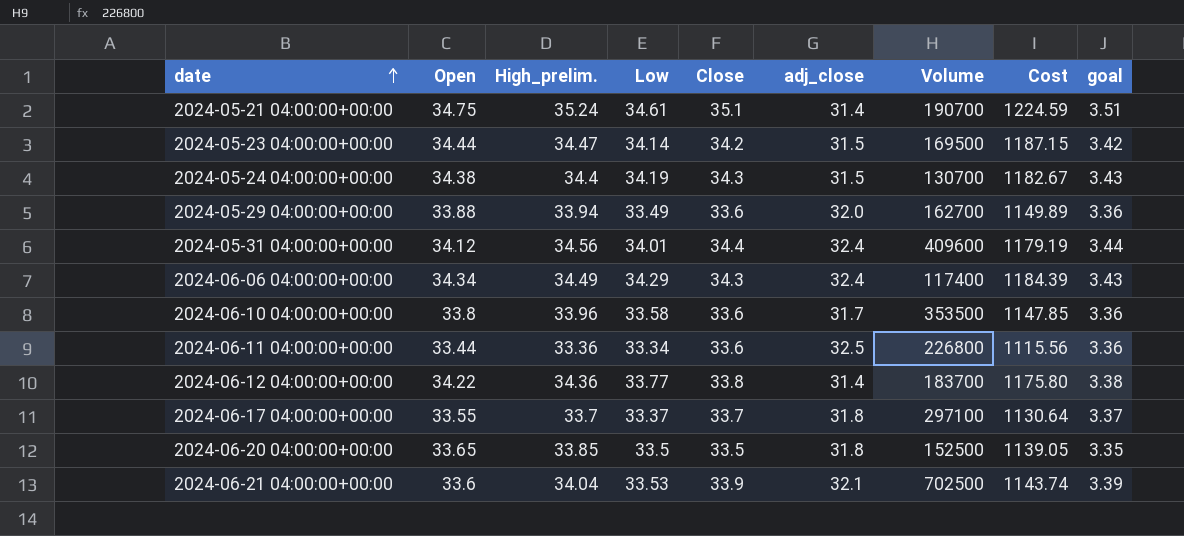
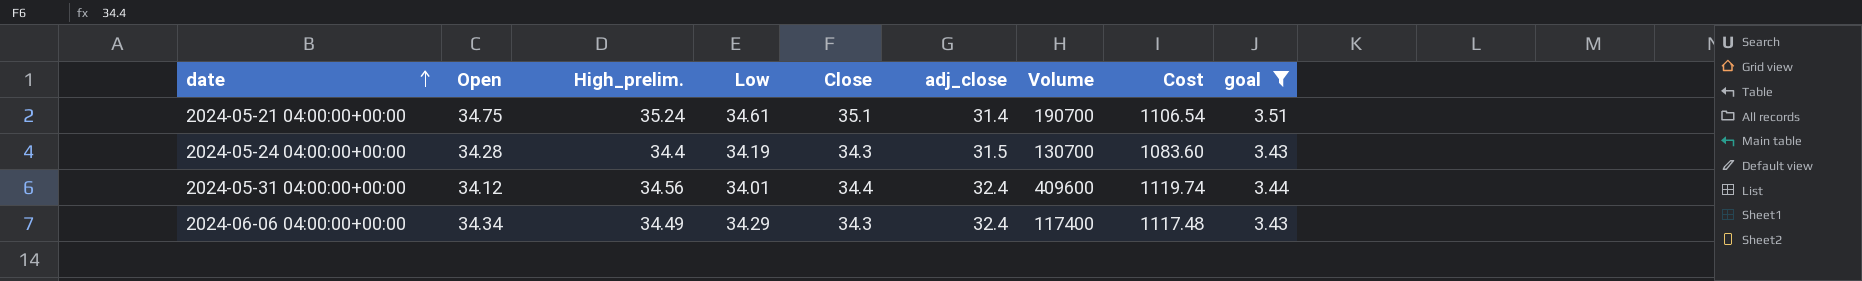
filter: none -> goal >= 3.43
column Cost | formula: [Open] * [High_prelim.] -> [High_prelim.] * [adj_close]
2024-05-24 04:00:00+00:00 | Open: 34.38 -> 34.28

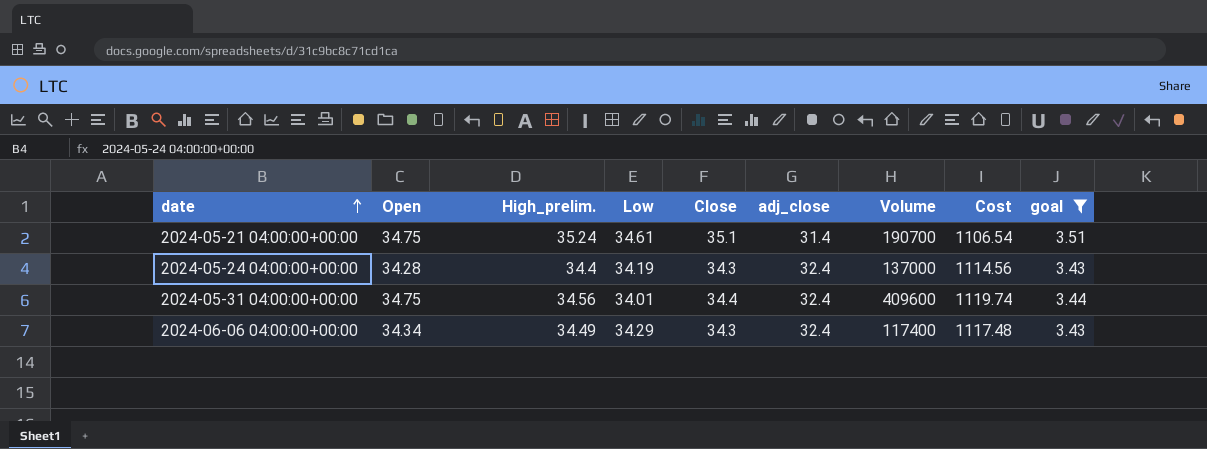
2024-05-24 04:00:00+00:00 | adj_close: 31.5 -> 32.4
2024-05-24 04:00:00+00:00 | Volume: 130700 -> 137000
2024-05-24 04:00:00+00:00 | Cost: 1083.60 -> 1114.56
2024-05-31 04:00:00+00:00 | Open: 34.12 -> 34.75

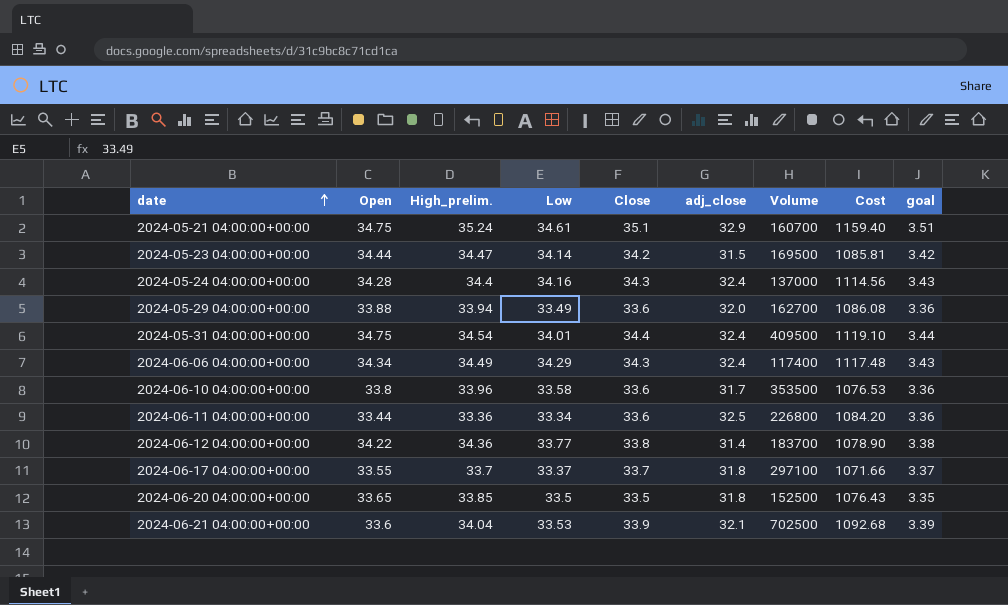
filter: goal >= 3.43 -> none
2024-05-21 04:00:00+00:00 | adj_close: 31.4 -> 32.9
2024-05-21 04:00:00+00:00 | Volume: 190700 -> 160700
2024-05-21 04:00:00+00:00 | Cost: 1106.54 -> 1159.40
2024-05-24 04:00:00+00:00 | Low: 34.19 -> 34.16
2024-05-31 04:00:00+00:00 | High_prelim.: 34.56 -> 34.54
2024-05-31 04:00:00+00:00 | Volume: 409600 -> 409500
2024-05-31 04:00:00+00:00 | Cost: 1119.74 -> 1119.10

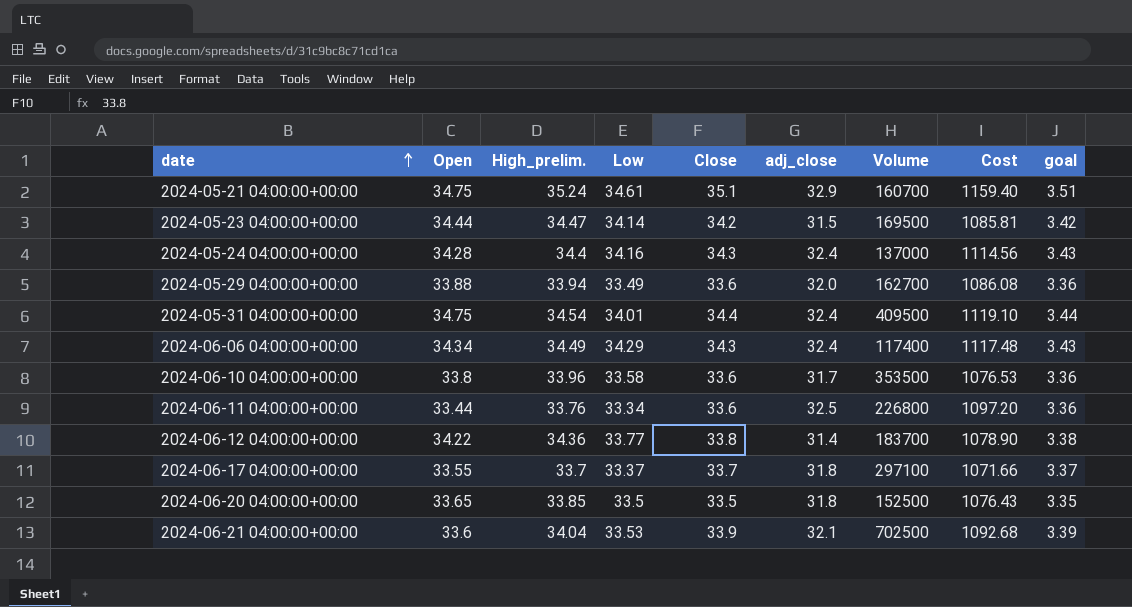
2024-06-11 04:00:00+00:00 | High_prelim.: 33.36 -> 33.76
2024-06-11 04:00:00+00:00 | Cost: 1084.20 -> 1097.20

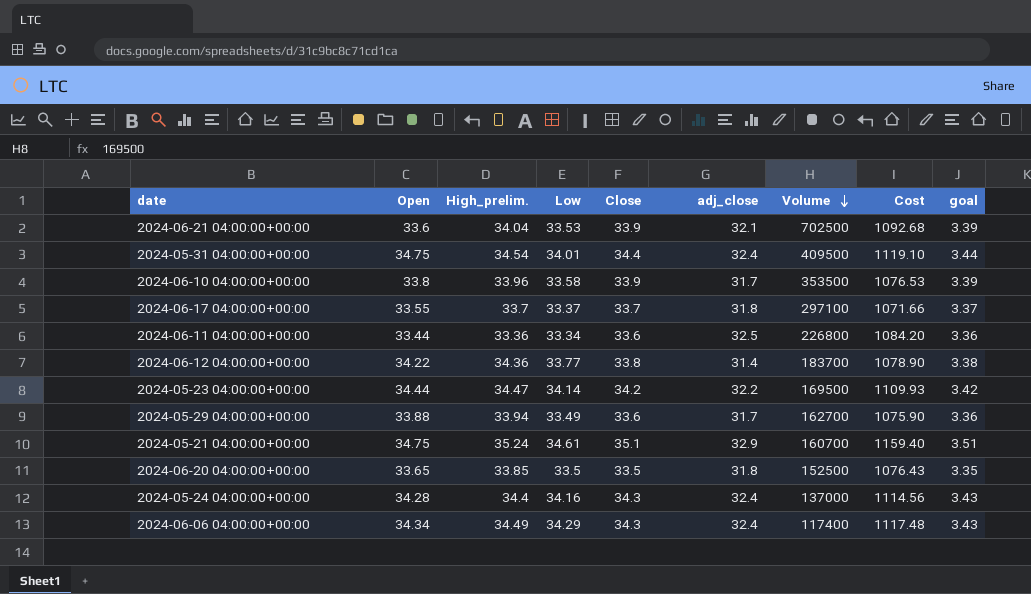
row order: date ascending -> Volume descending
2024-06-10 04:00:00+00:00 | Close: 33.6 -> 33.9
2024-06-10 04:00:00+00:00 | goal: 3.36 -> 3.39
2024-06-11 04:00:00+00:00 | High_prelim.: 33.76 -> 33.36
2024-06-11 04:00:00+00:00 | Cost: 1097.20 -> 1084.20
2024-05-23 04:00:00+00:00 | adj_close: 31.5 -> 32.2
2024-05-23 04:00:00+00:00 | Cost: 1085.81 -> 1109.93
2024-05-29 04:00:00+00:00 | adj_close: 32.0 -> 31.7
2024-05-29 04:00:00+00:00 | Cost: 1086.08 -> 1075.90

